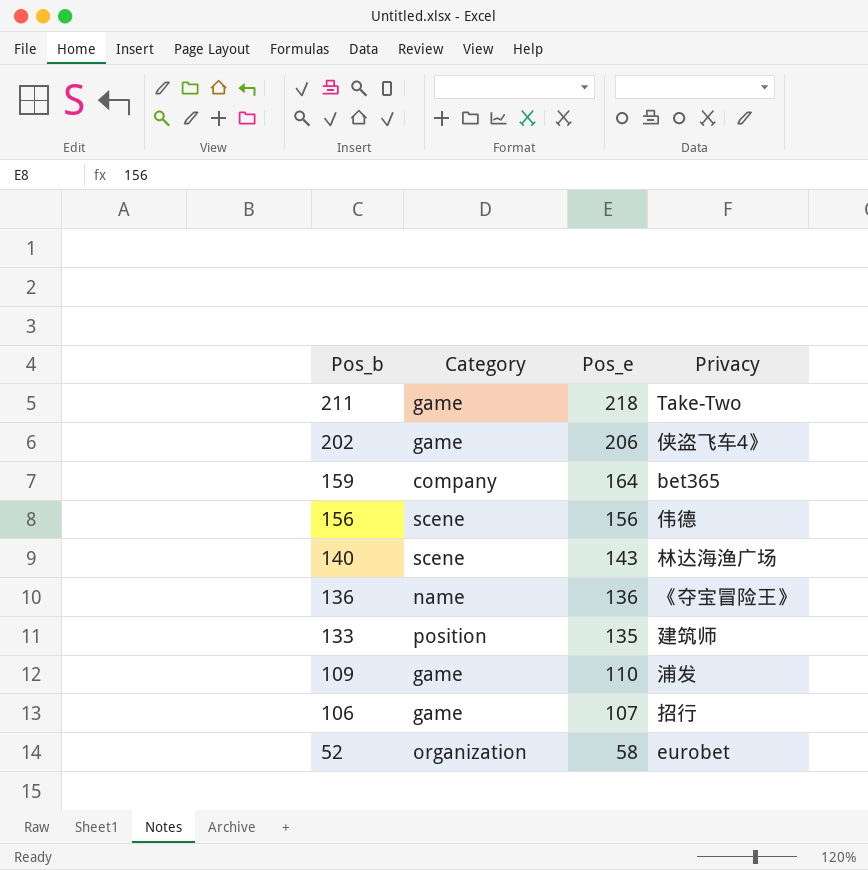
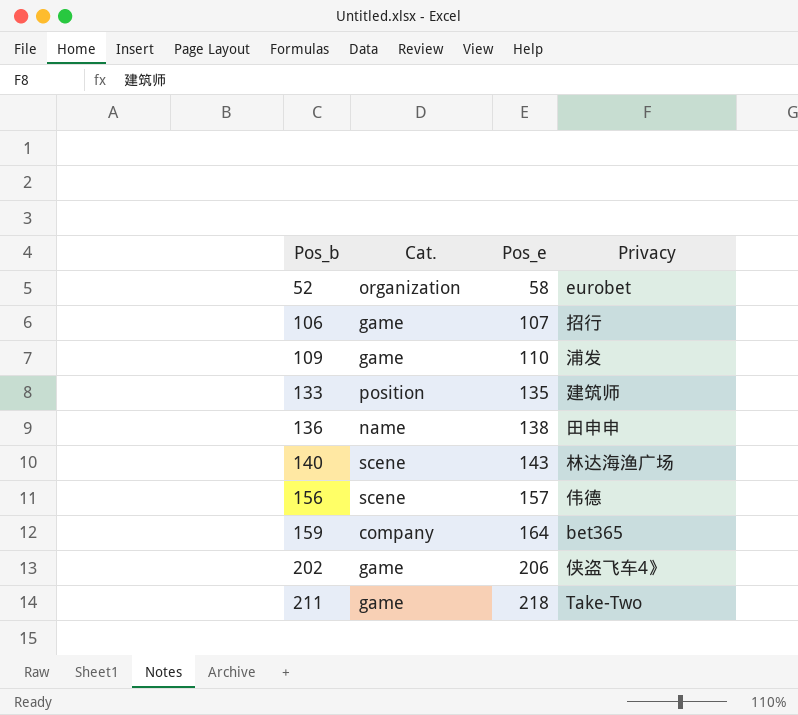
row order: Pos_b descending -> Pos_b ascending
column name: Category -> Cat.
136 | Pos_e: 136 -> 138
136 | Privacy: 《夺宝冒险王》 -> 田申申
156 | Pos_e: 156 -> 157

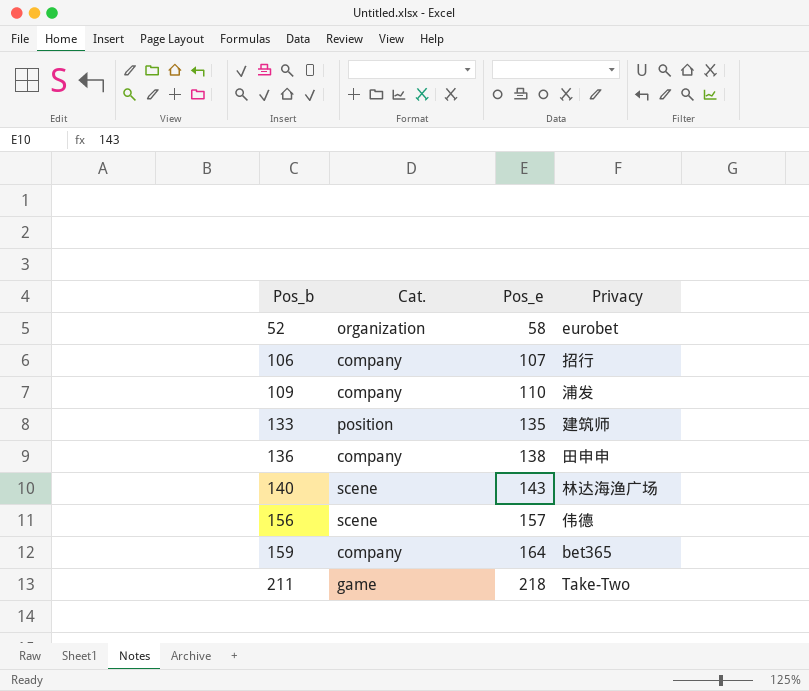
row 202: game | 206 | 侠盗飞车4》 -> none
106 | Cat.: game -> company
109 | Cat.: game -> company
136 | Cat.: name -> company

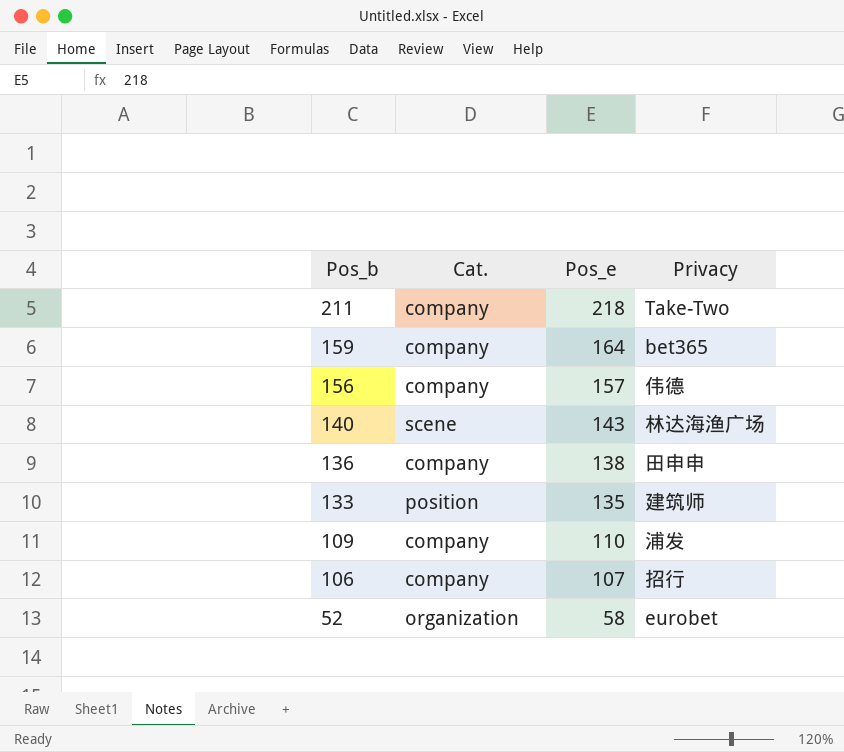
row order: Pos_b ascending -> Pos_b descending
211 | Cat.: game -> company
156 | Cat.: scene -> company

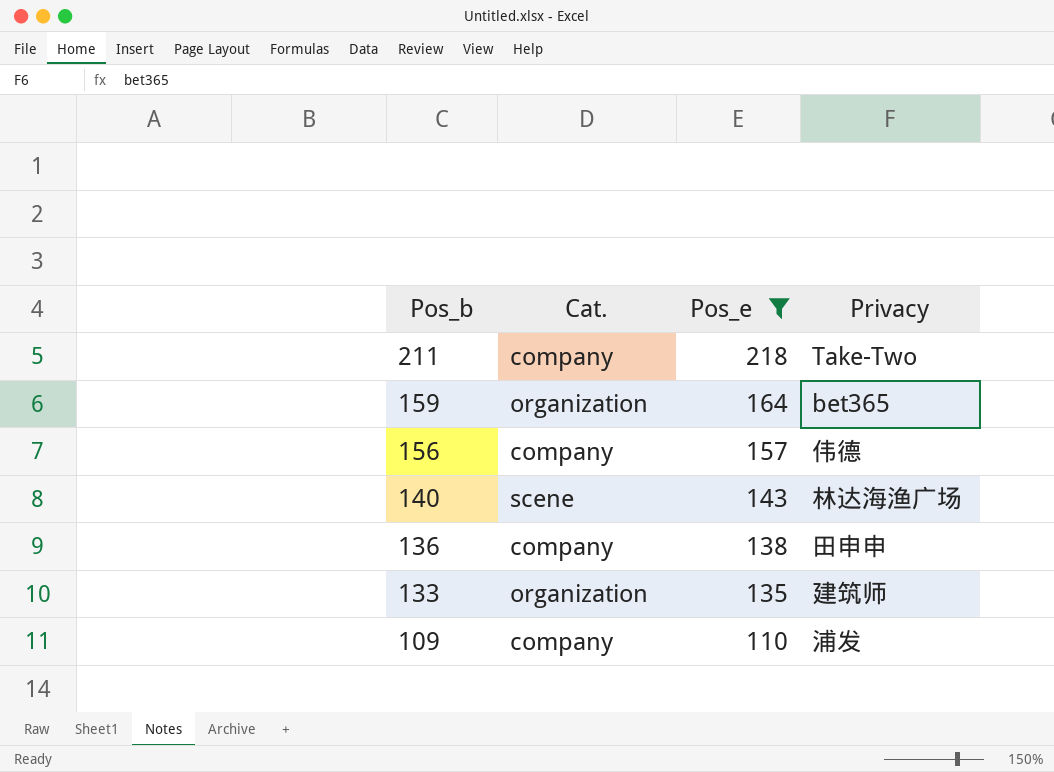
filter: none -> Pos_e >= 110
159 | Cat.: company -> organization
133 | Cat.: position -> organization

